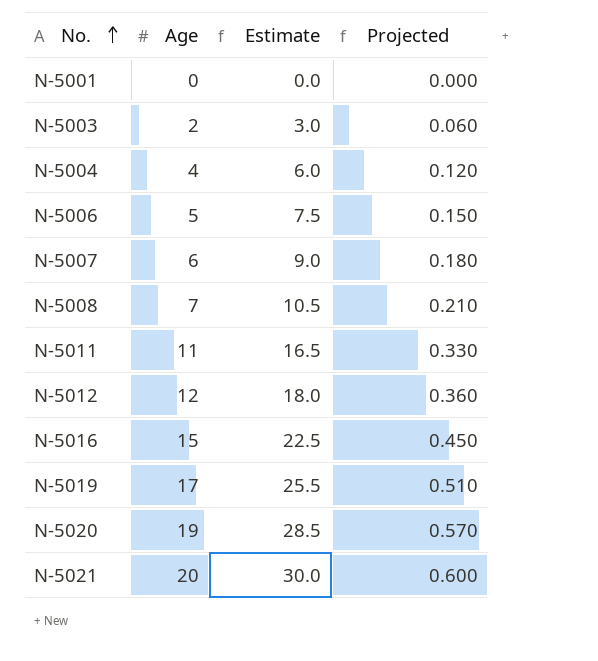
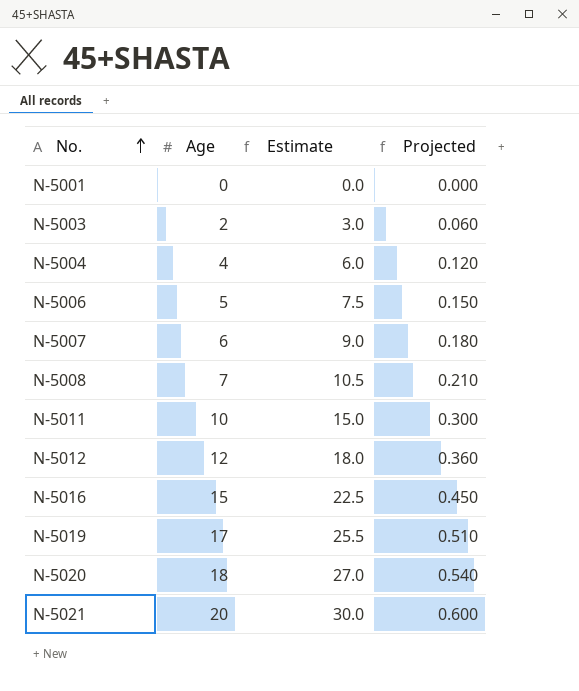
N-5011 | Age: 11 -> 10
N-5011 | Estimate: 16.5 -> 15.0
N-5011 | Projected: 0.330 -> 0.300
N-5020 | Age: 19 -> 18
N-5020 | Estimate: 28.5 -> 27.0
N-5020 | Projected: 0.570 -> 0.540

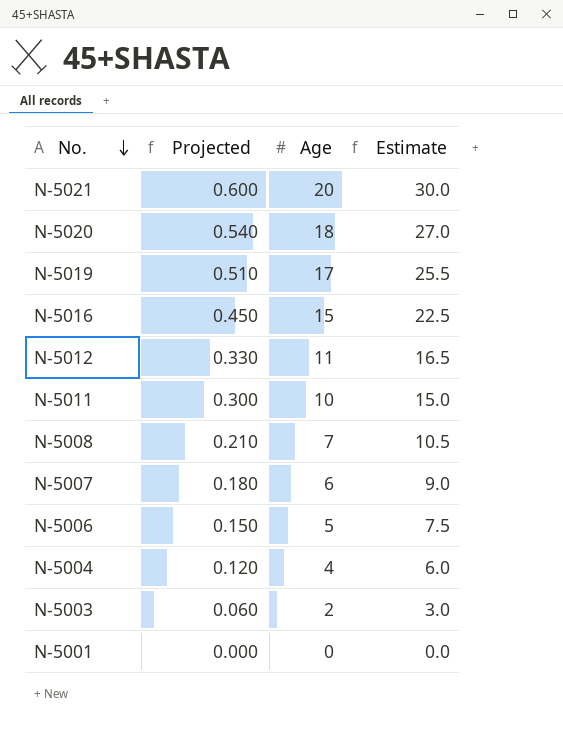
row order: No. ascending -> No. descending
column Projected | position: 4 -> 2
N-5012 | Projected: 0.360 -> 0.330
N-5012 | Age: 12 -> 11
N-5012 | Estimate: 18.0 -> 16.5

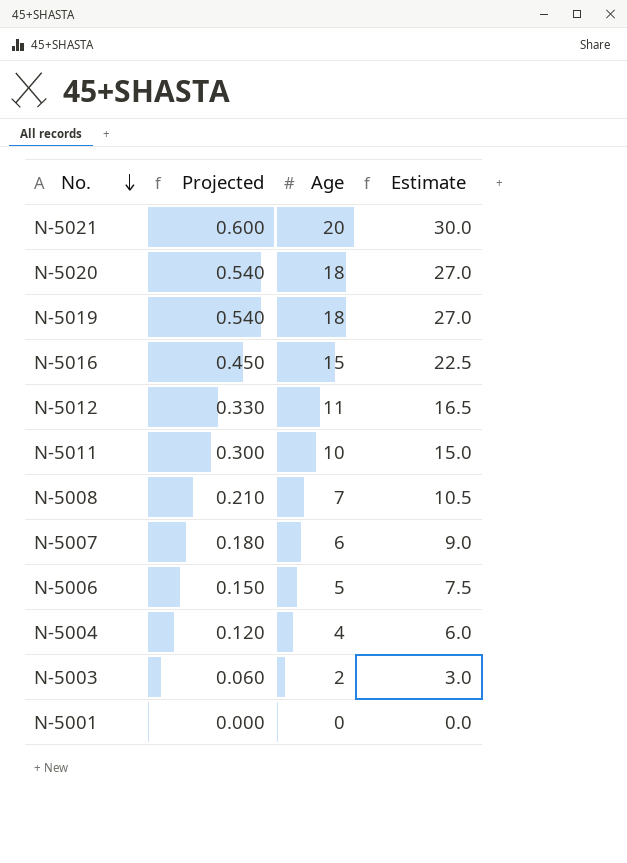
N-5019 | Projected: 0.510 -> 0.540
N-5019 | Age: 17 -> 18
N-5019 | Estimate: 25.5 -> 27.0

